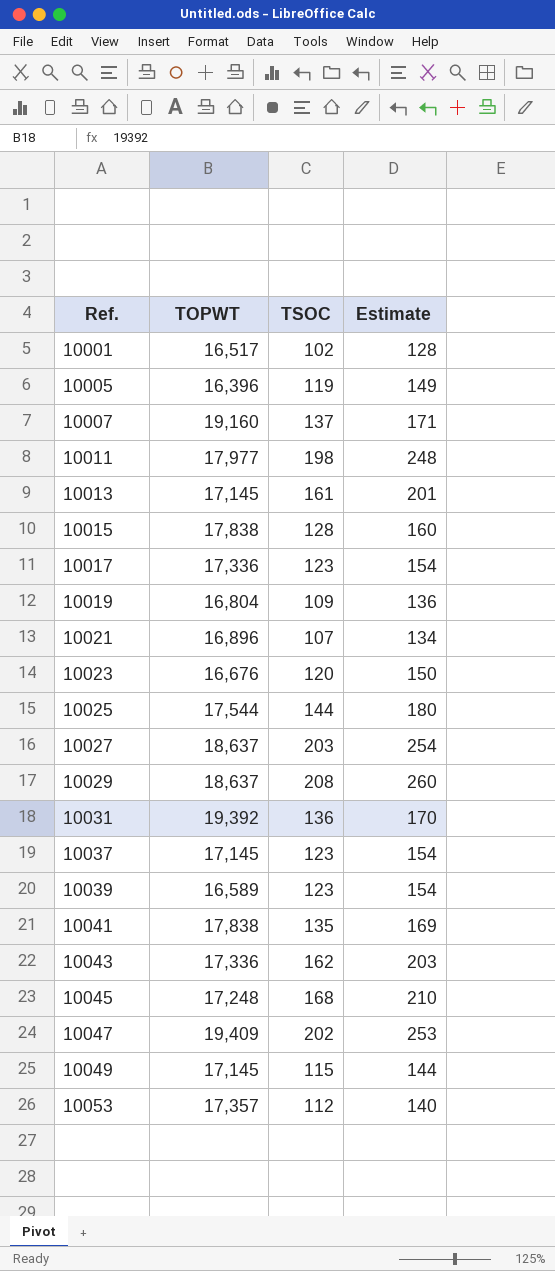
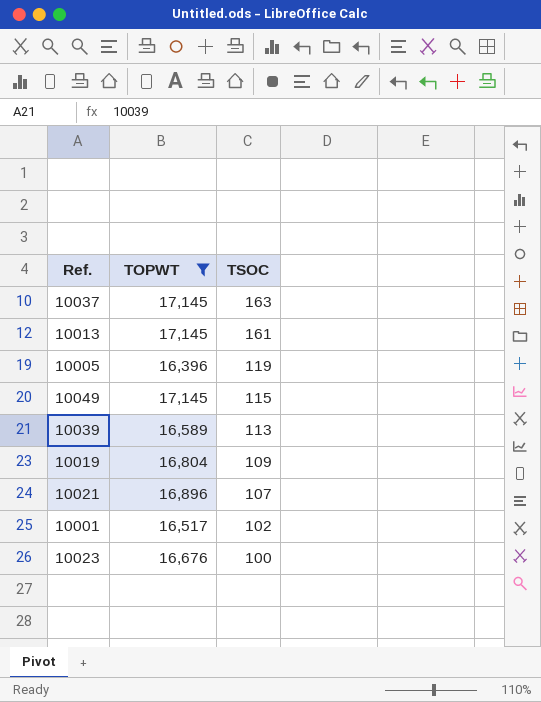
filter: none -> TOPWT <= 17,145
row order: Ref. ascending -> TSOC descending
column Estimate | formula: [TSOC] * 1.25 -> none
10037 | TSOC: 123 -> 163
10039 | TSOC: 123 -> 113
10023 | TSOC: 120 -> 100

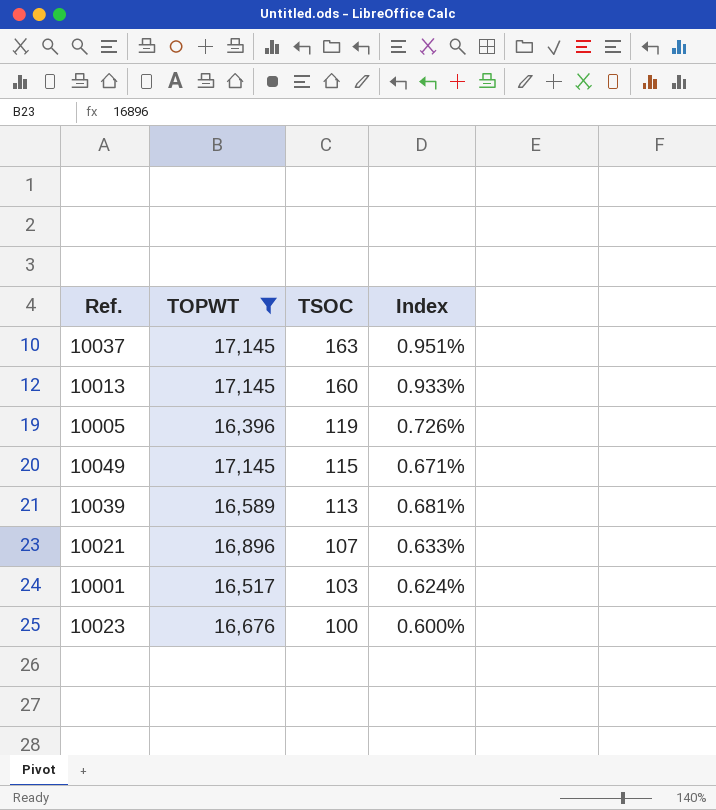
column Index | formula: none -> [TSOC] / [TOPWT]
row 10019: 16,804 | 109 -> none
10013 | TSOC: 161 -> 160
10001 | TSOC: 102 -> 103

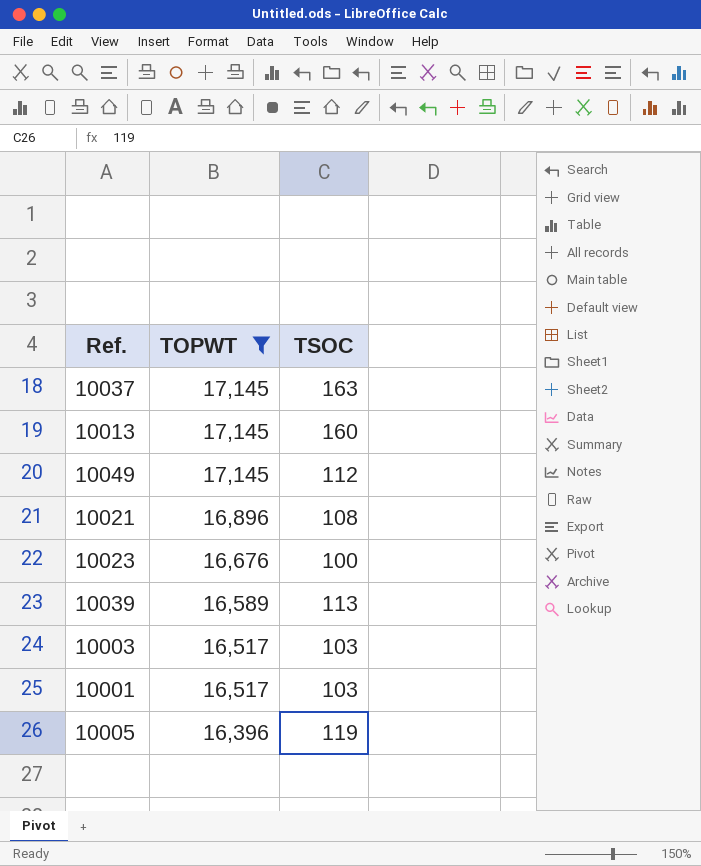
row order: TSOC descending -> TOPWT descending
column Index | formula: [TSOC] / [TOPWT] -> none
10049 | TSOC: 115 -> 112
10021 | TSOC: 107 -> 108
row 10003: none -> 16,517 | 103

